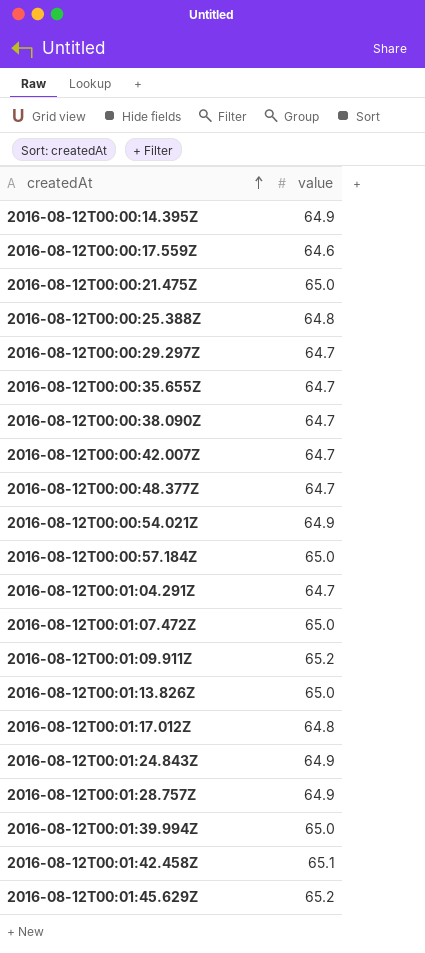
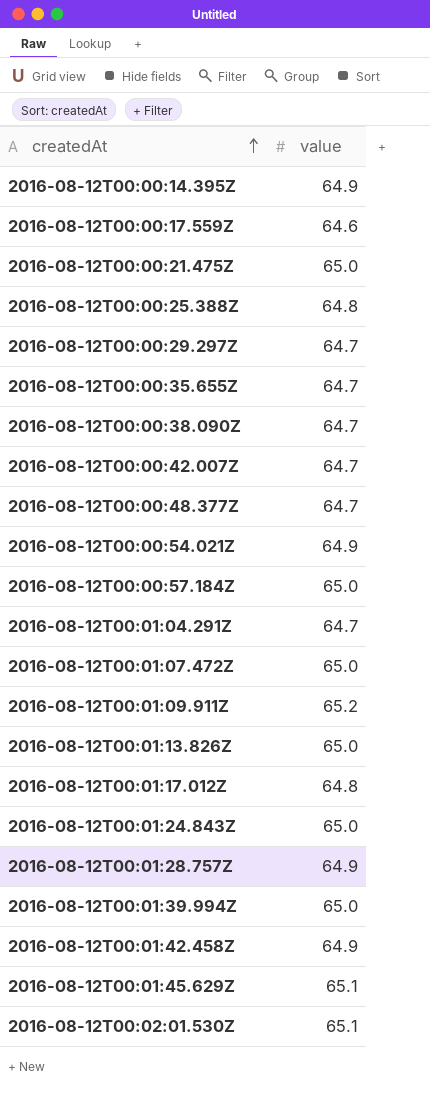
2016-08-12T00:01:24.843Z | value: 64.9 -> 65.0
2016-08-12T00:01:42.458Z | value: 65.1 -> 64.9
2016-08-12T00:01:45.629Z | value: 65.2 -> 65.1
row 2016-08-12T00:02:01.530Z: none -> 65.1

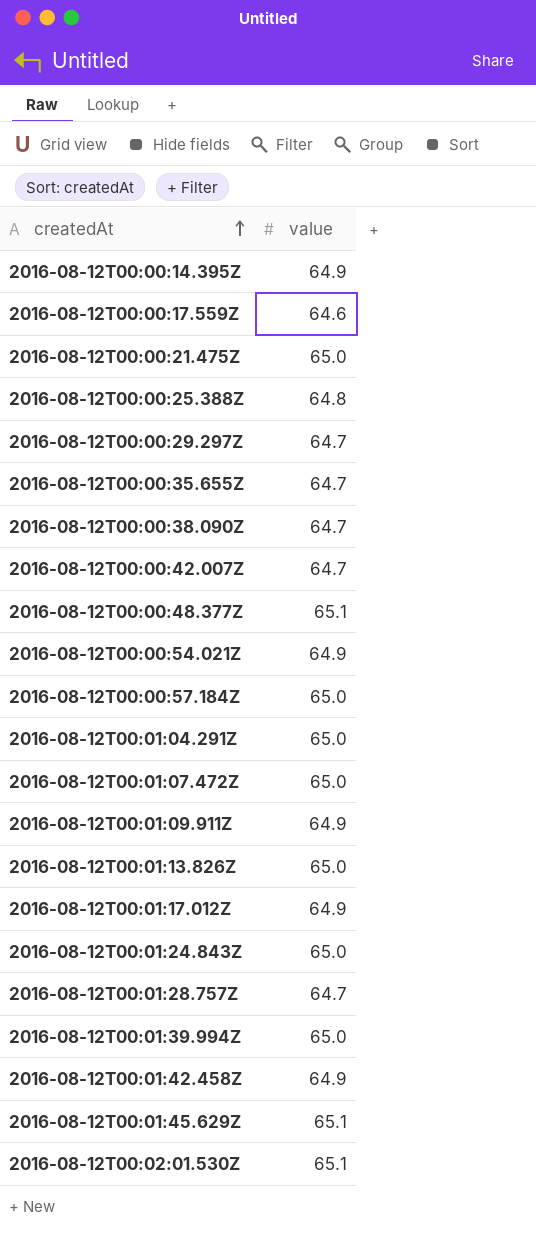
2016-08-12T00:00:48.377Z | value: 64.7 -> 65.1
2016-08-12T00:01:04.291Z | value: 64.7 -> 65.0
2016-08-12T00:01:09.911Z | value: 65.2 -> 64.9
2016-08-12T00:01:17.012Z | value: 64.8 -> 64.9
2016-08-12T00:01:28.757Z | value: 64.9 -> 64.7

